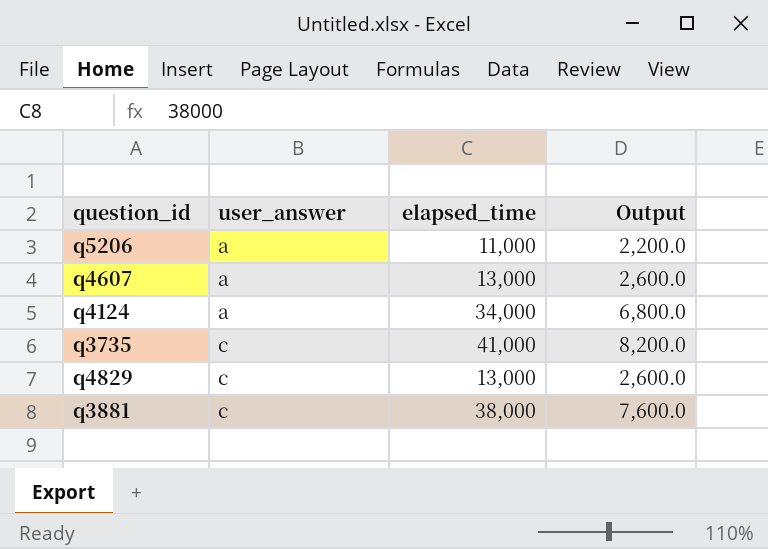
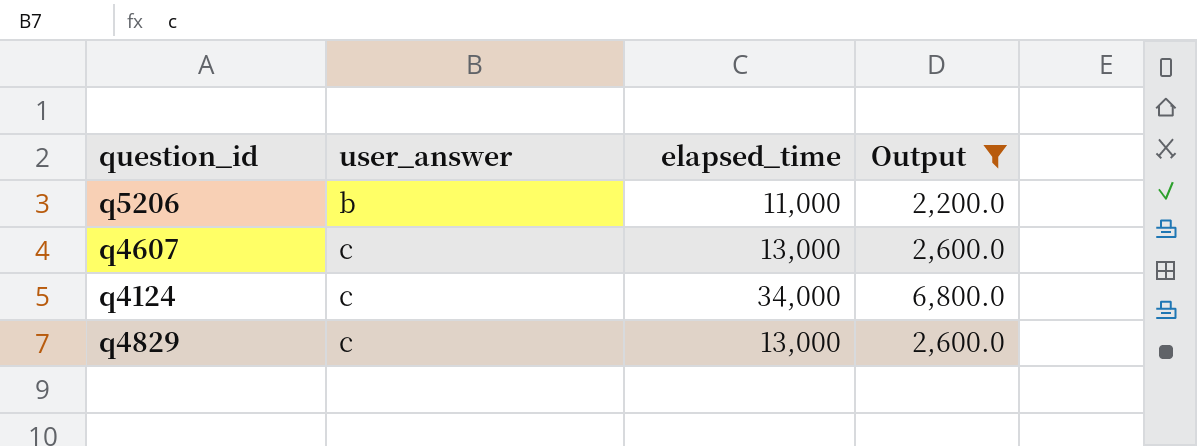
filter: none -> Output <= 6,800.0
q5206 | user_answer: a -> b
q4607 | user_answer: a -> c
q4124 | user_answer: a -> c

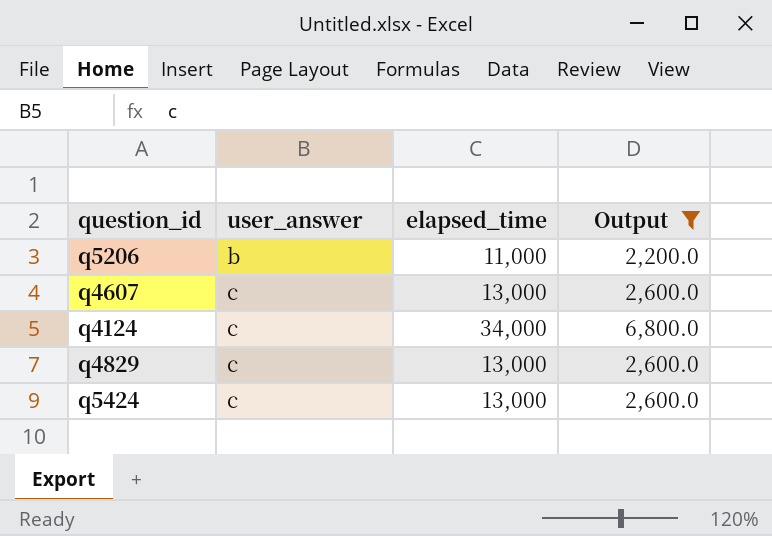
row q5424: none -> c | 13,000 | 2,600.0

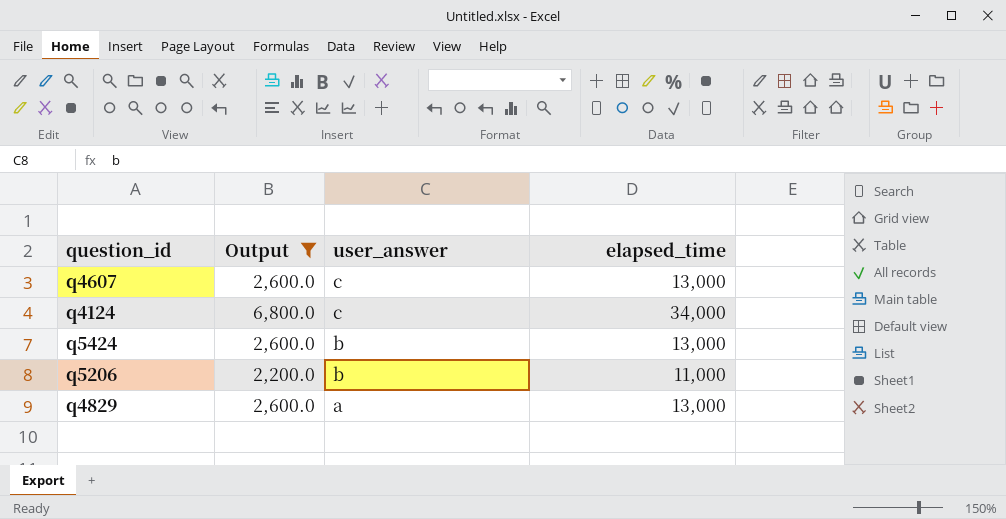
row order: user_answer ascending -> user_answer descending
column Output | position: 4 -> 2
q5424 | user_answer: c -> b
q4829 | user_answer: c -> a

